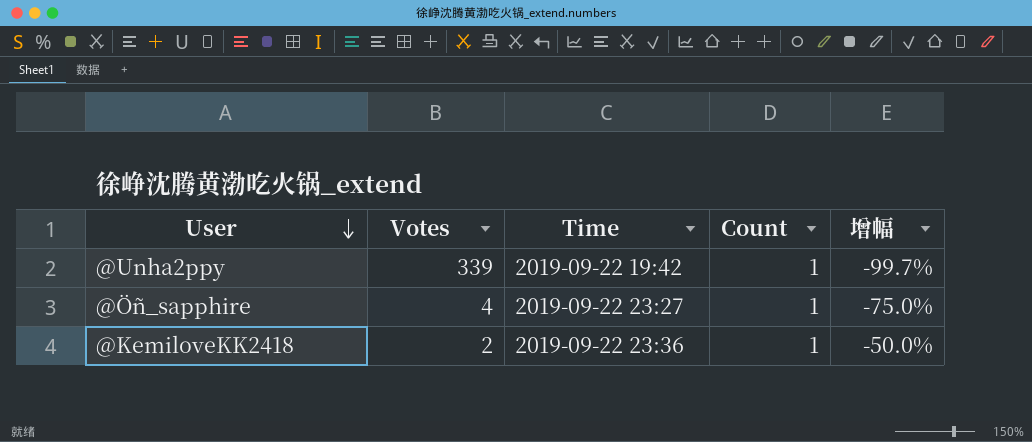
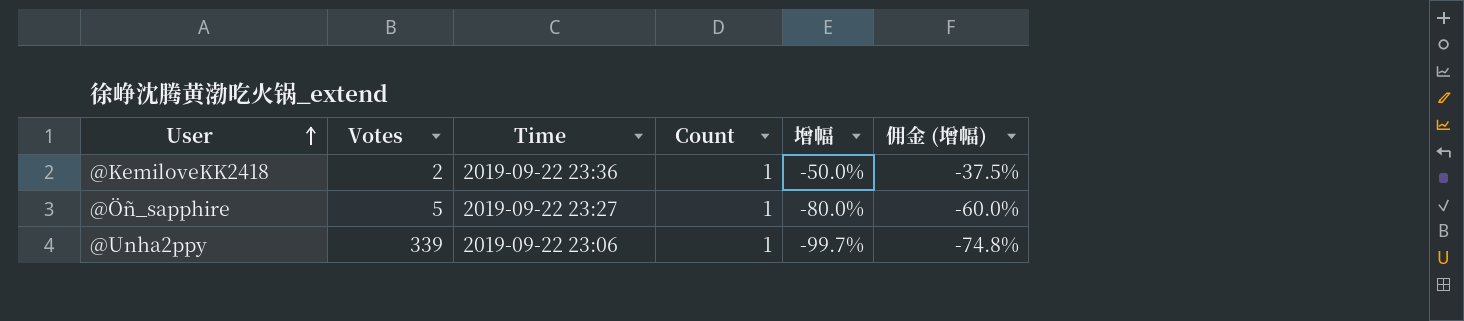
row order: User descending -> User ascending
column 佣金 (增幅) | formula: none -> [增幅] * 0.75
@Öñ_sapphire | Votes: 4 -> 5
@Öñ_sapphire | 增幅: -75.0% -> -80.0%
@Unha2ppy | Time: 2019-09-22 19:42 -> 2019-09-22 23:06

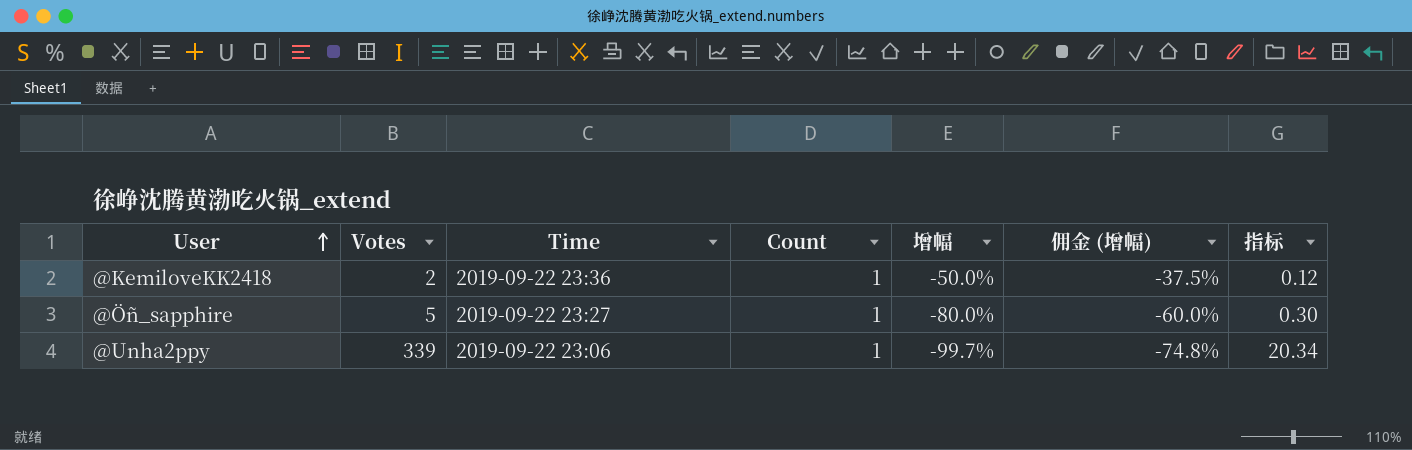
column 指标 | formula: none -> [Votes] * 0.06

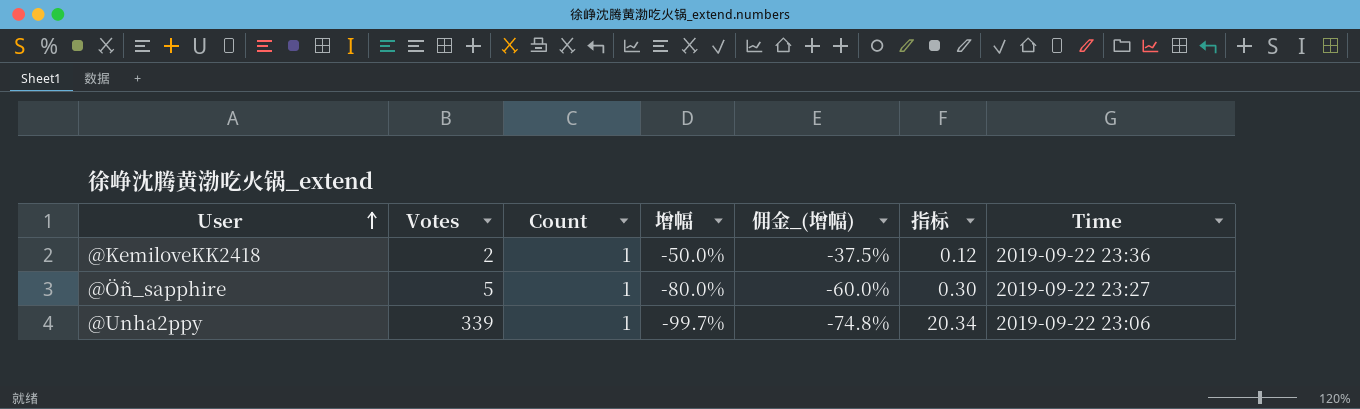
column name: 佣金 (增幅) -> 佣金_(增幅)
column Time | position: 3 -> 7

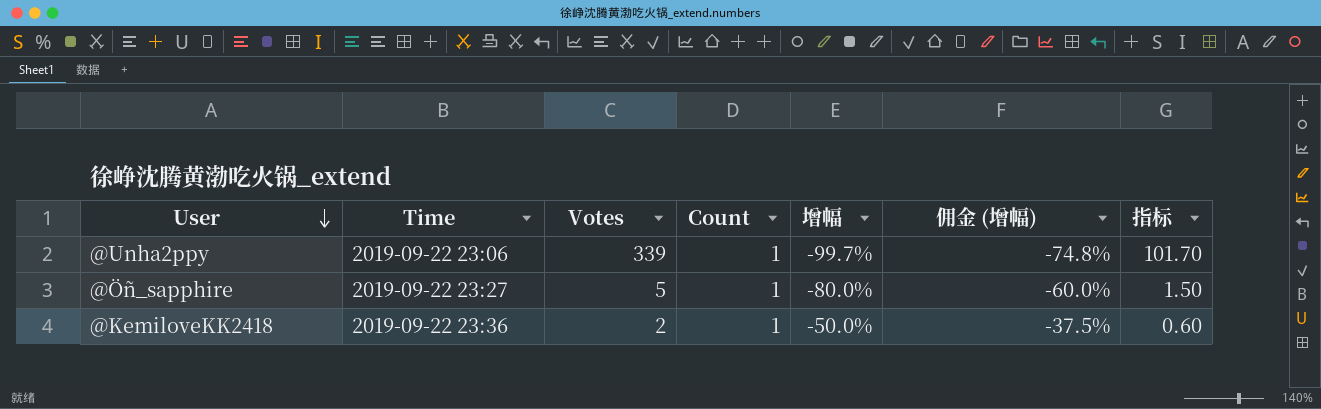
row order: User ascending -> User descending
column Time | position: 7 -> 2
column name: 佣金_(增幅) -> 佣金 (增幅)
column 指标 | formula: [Votes] * 0.06 -> [Votes] * 0.3

